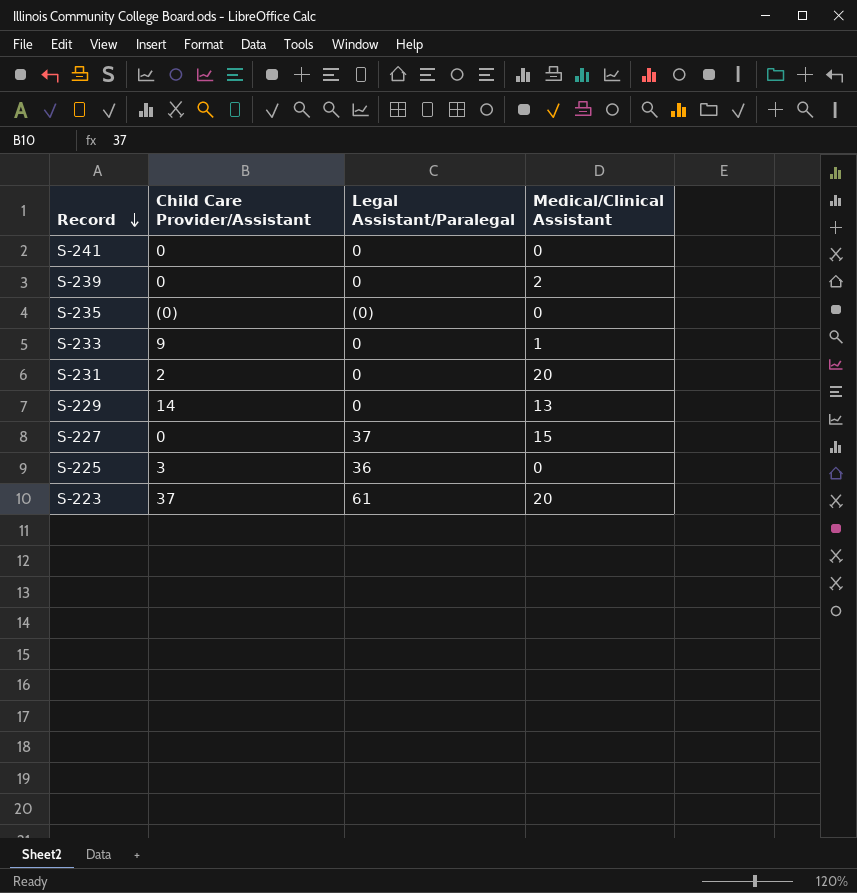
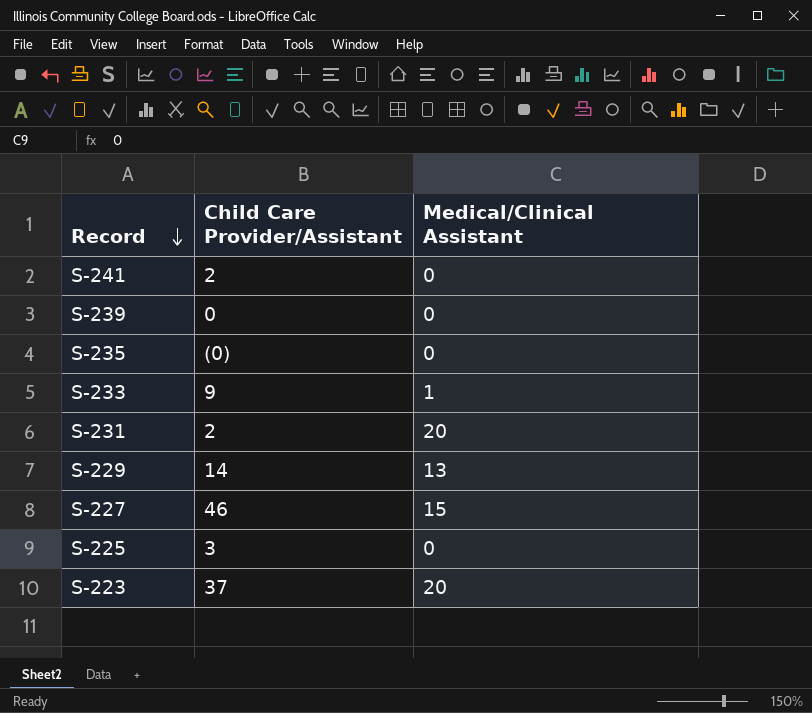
column Legal Assistant/Paralegal | position: 3 -> none
S-241 | Child Care Provider/Assistant: 0 -> 2
S-239 | Medical/Clinical Assistant: 2 -> 0
S-227 | Child Care Provider/Assistant: 0 -> 46

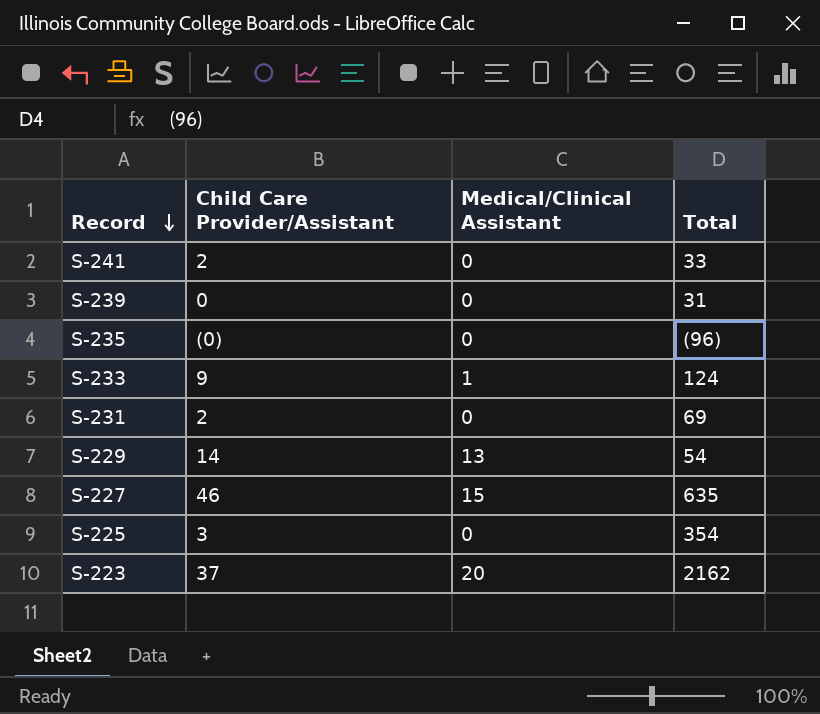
column Total | position: none -> 4
S-231 | Medical/Clinical Assistant: 20 -> 0

